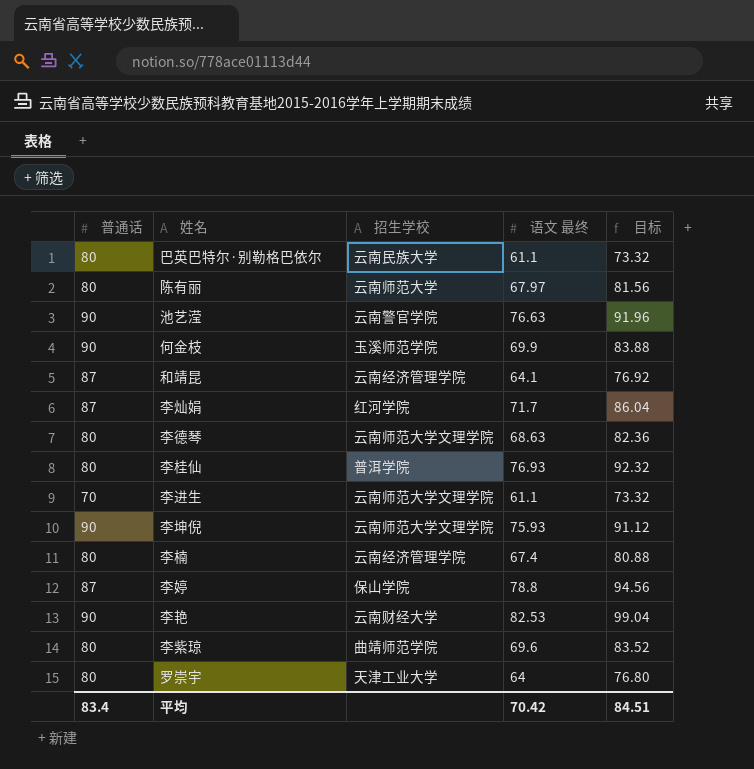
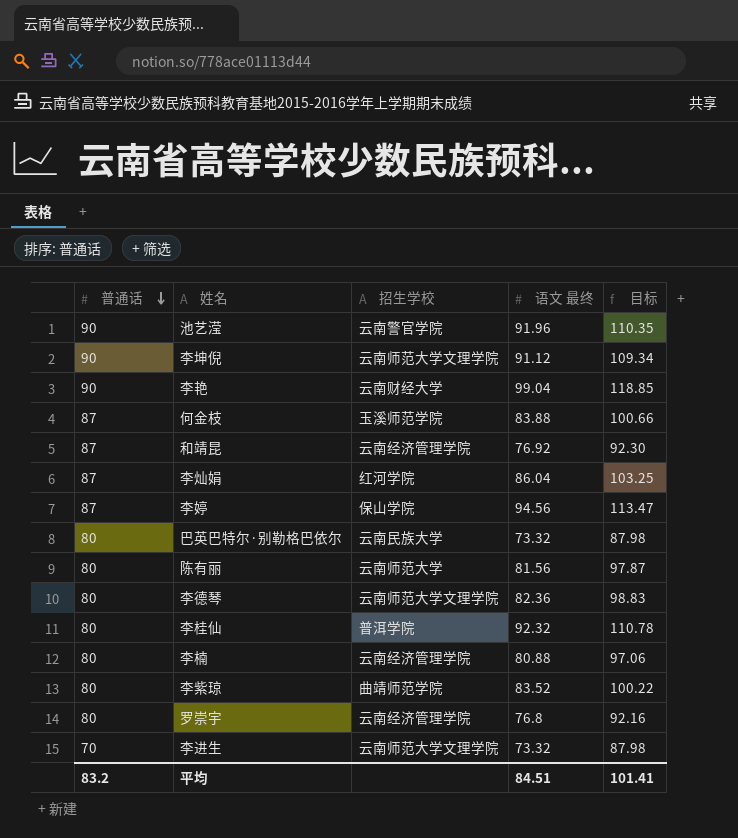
row order: none -> 普通话 descending
池艺滢 | 语文 最终: 76.63 -> 91.96
池艺滢 | 目标: 91.96 -> 110.35
李坤倪 | 语文 最终: 75.93 -> 91.12
李坤倪 | 目标: 91.12 -> 109.34
李艳 | 语文 最终: 82.53 -> 99.04
李艳 | 目标: 99.04 -> 118.85
何金枝 | 普通话: 90 -> 87
何金枝 | 语文 最终: 69.9 -> 83.88
何金枝 | 目标: 83.88 -> 100.66
和靖昆 | 语文 最终: 64.1 -> 76.92
和靖昆 | 目标: 76.92 -> 92.30
李灿娟 | 语文 最终: 71.7 -> 86.04
李灿娟 | 目标: 86.04 -> 103.25
李婷 | 语文 最终: 78.8 -> 94.56
李婷 | 目标: 94.56 -> 113.47
巴英巴特尔·别勒格巴依尔 | 语文 最终: 61.1 -> 73.32
巴英巴特尔·别勒格巴依尔 | 目标: 73.32 -> 87.98
陈有丽 | 语文 最终: 67.97 -> 81.56
陈有丽 | 目标: 81.56 -> 97.87
李德琴 | 语文 最终: 68.63 -> 82.36
李德琴 | 目标: 82.36 -> 98.83
李桂仙 | 语文 最终: 76.93 -> 92.32
李桂仙 | 目标: 92.32 -> 110.78
李楠 | 语文 最终: 67.4 -> 80.88
李楠 | 目标: 80.88 -> 97.06
李紫琼 | 语文 最终: 69.6 -> 83.52
李紫琼 | 目标: 83.52 -> 100.22
罗崇宇 | 招生学校: 天津工业大学 -> 云南经济管理学院
罗崇宇 | 语文 最终: 64 -> 76.8
罗崇宇 | 目标: 76.80 -> 92.16
李进生 | 语文 最终: 61.1 -> 73.32
李进生 | 目标: 73.32 -> 87.98
平均 | 普通话: 83.4 -> 83.2
平均 | 语文 最终: 70.42 -> 84.51
平均 | 目标: 84.51 -> 101.41

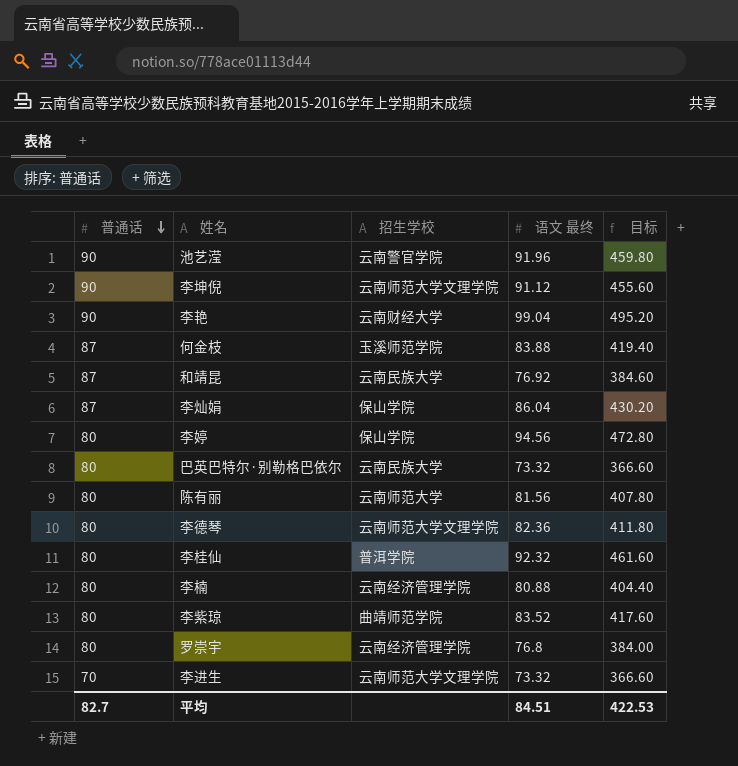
column 目标 | formula: [语文 最终] * 1.2 -> [语文 最终] * 5
和靖昆 | 招生学校: 云南经济管理学院 -> 云南民族大学
李灿娟 | 招生学校: 红河学院 -> 保山学院
李婷 | 普通话: 87 -> 80
平均 | 普通话: 83.2 -> 82.7
平均 | 目标: 101.41 -> 422.53

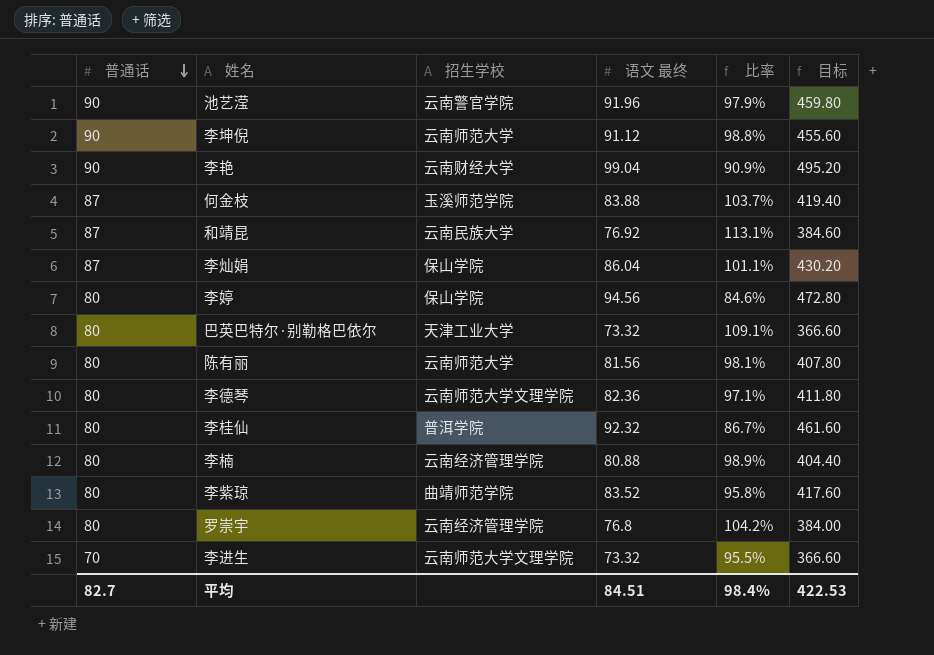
column 比率 | formula: none -> [普通话] / [语文 最终]
李坤倪 | 招生学校: 云南师范大学文理学院 -> 云南师范大学
巴英巴特尔·别勒格巴依尔 | 招生学校: 云南民族大学 -> 天津工业大学

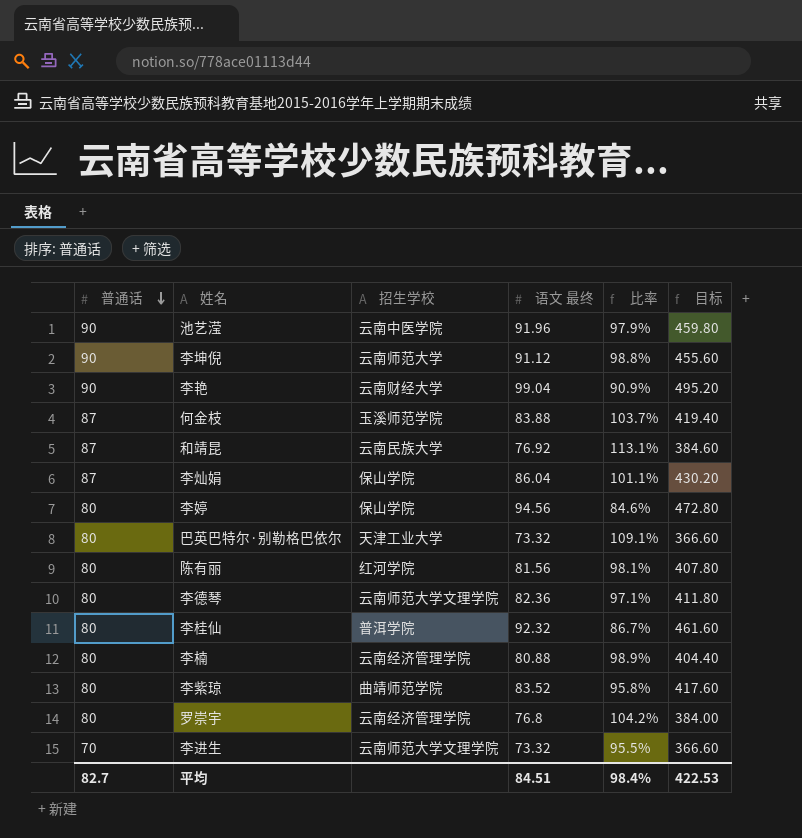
池艺滢 | 招生学校: 云南警官学院 -> 云南中医学院
陈有丽 | 招生学校: 云南师范大学 -> 红河学院

